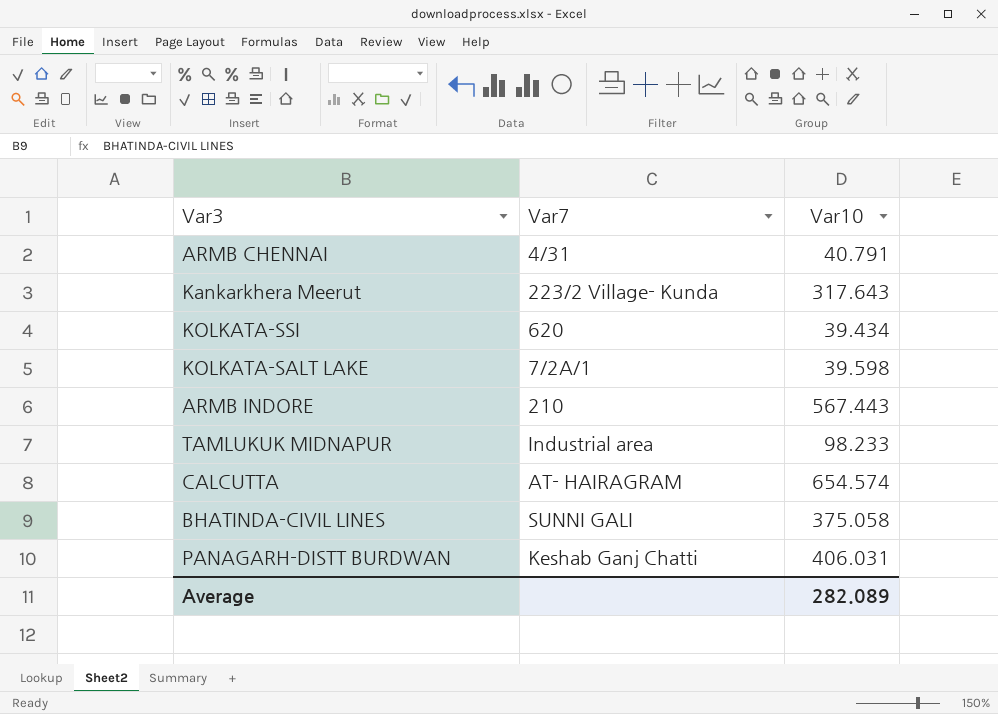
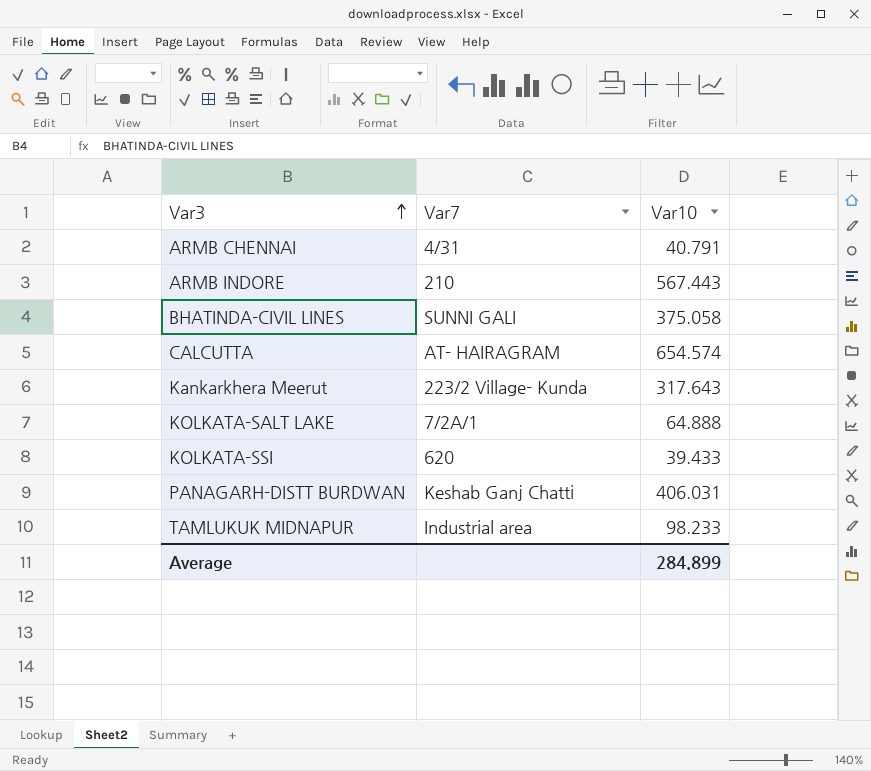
row order: none -> Var3 ascending
KOLKATA-SALT LAKE | Var10: 39.598 -> 64.888
KOLKATA-SSI | Var10: 39.434 -> 39.433
Average | Var10: 282.089 -> 284.899

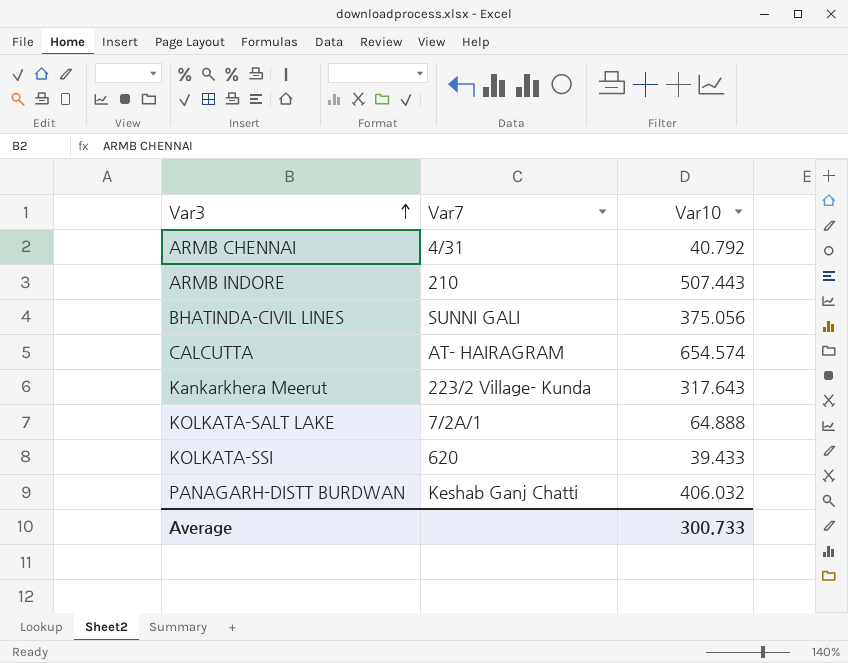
row TAMLUKUK MIDNAPUR: Industrial area | 98.233 -> none
ARMB CHENNAI | Var10: 40.791 -> 40.792
ARMB INDORE | Var10: 567.443 -> 507.443
BHATINDA-CIVIL LINES | Var10: 375.058 -> 375.056
PANAGARH-DISTT BURDWAN | Var10: 406.031 -> 406.032
Average | Var10: 284.899 -> 300.733

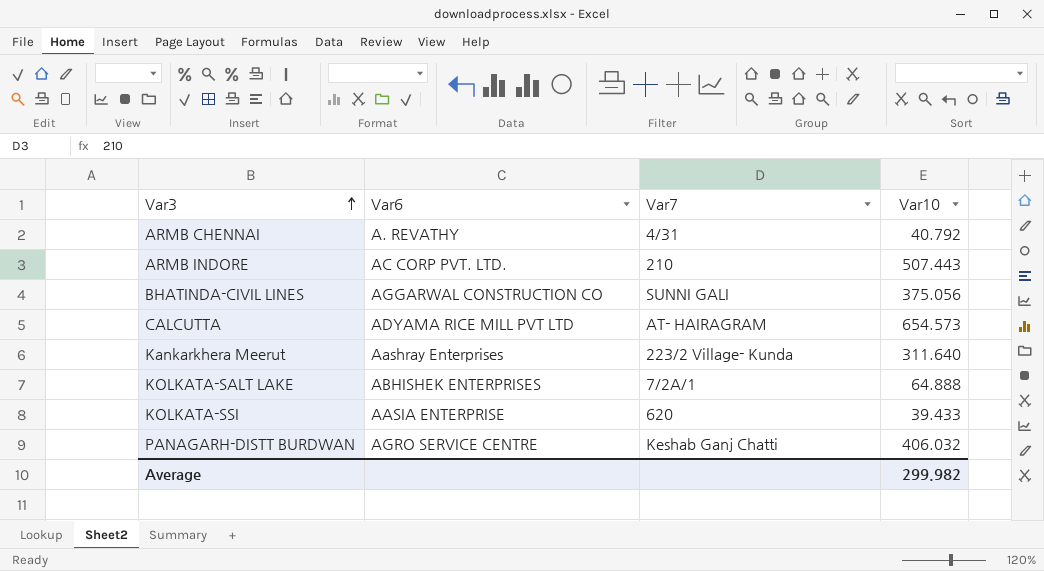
column Var6 | position: none -> 2
CALCUTTA | Var10: 654.574 -> 654.573
Kankarkhera Meerut | Var10: 317.643 -> 311.640
Average | Var10: 300.733 -> 299.982

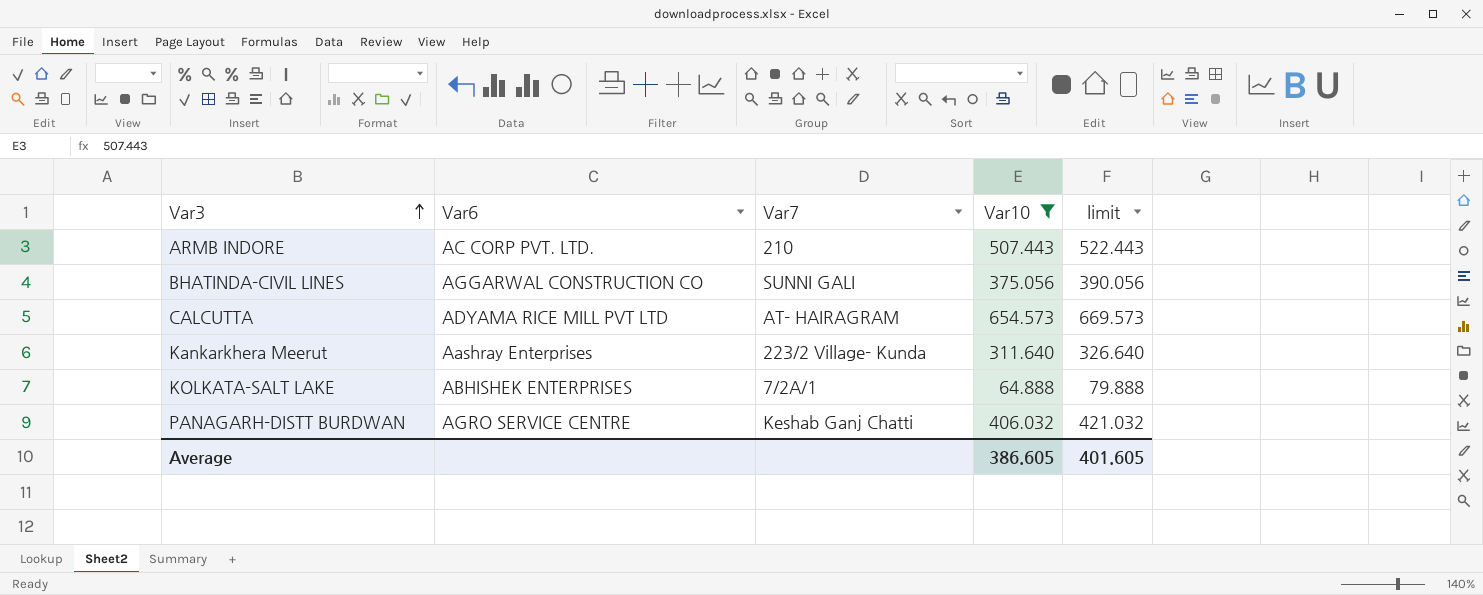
filter: none -> Var10 >= 64.888
column limit | formula: none -> [Var10] + 15
Average | Var10: 299.982 -> 386.605

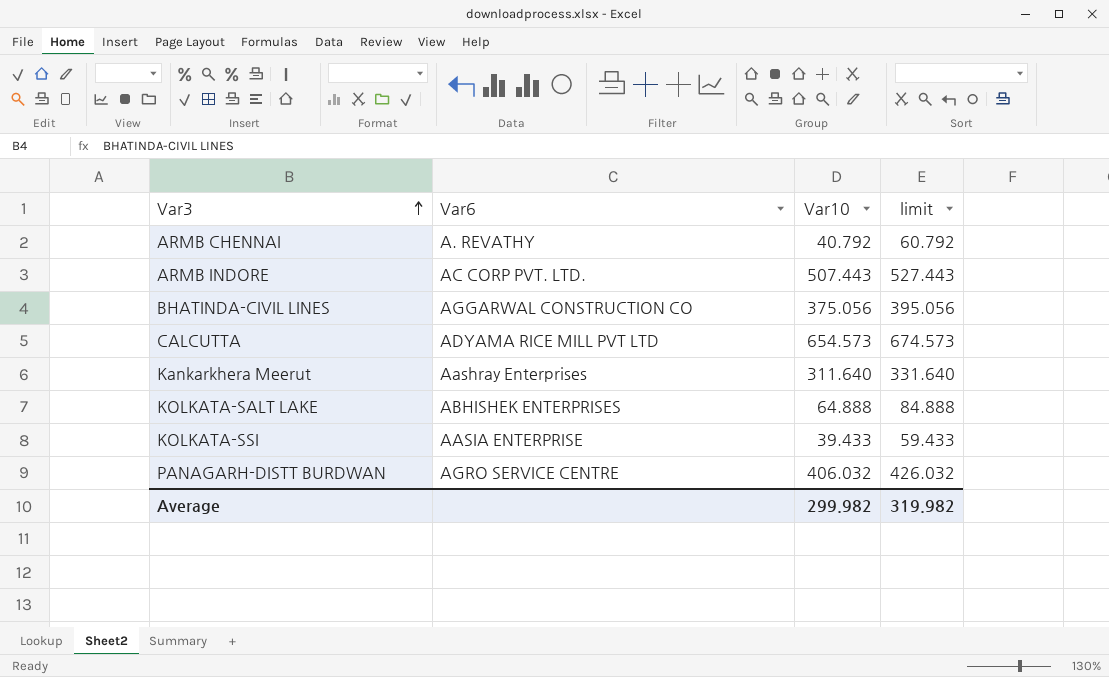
filter: Var10 >= 64.888 -> none
column Var7 | position: 3 -> none
column limit | formula: [Var10] + 15 -> [Var10] + 20
Average | Var10: 386.605 -> 299.982
Average | limit: 401.605 -> 319.982

